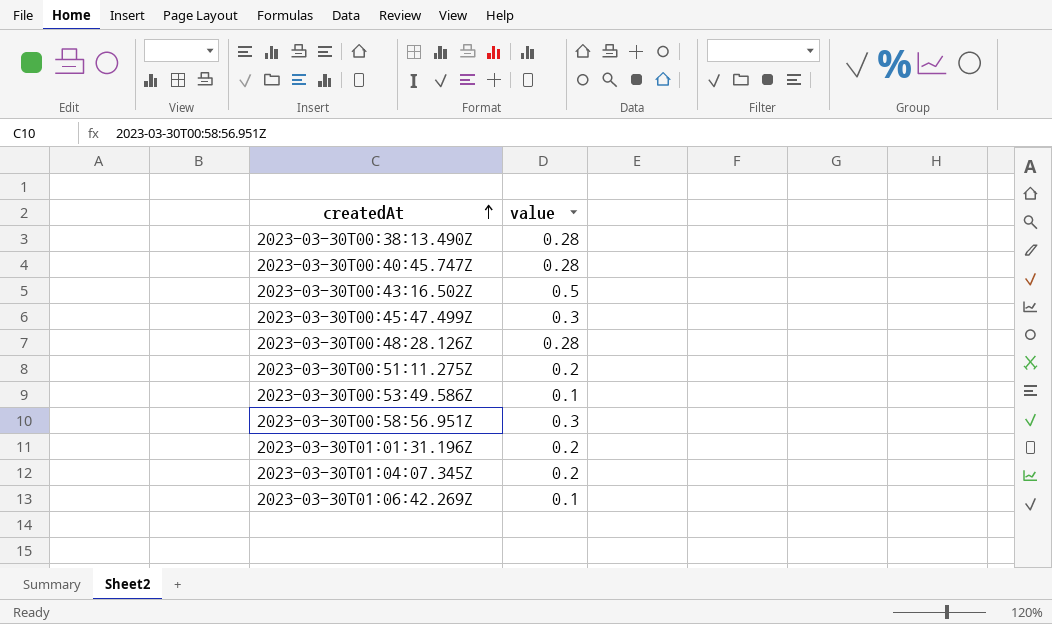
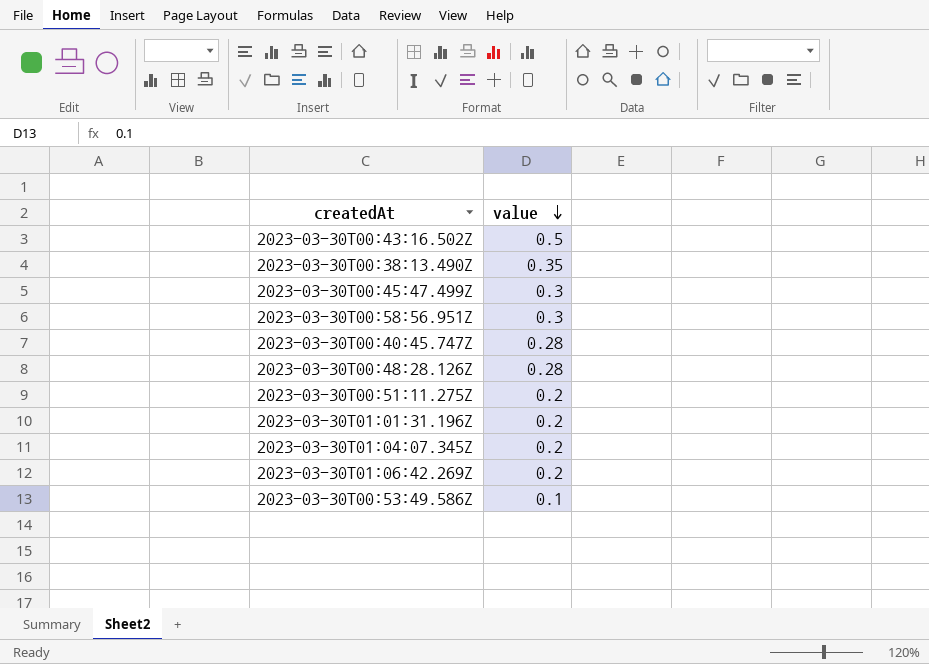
row order: createdAt ascending -> value descending
2023-03-30T00:38:13.490Z | value: 0.28 -> 0.35
2023-03-30T01:06:42.269Z | value: 0.1 -> 0.2

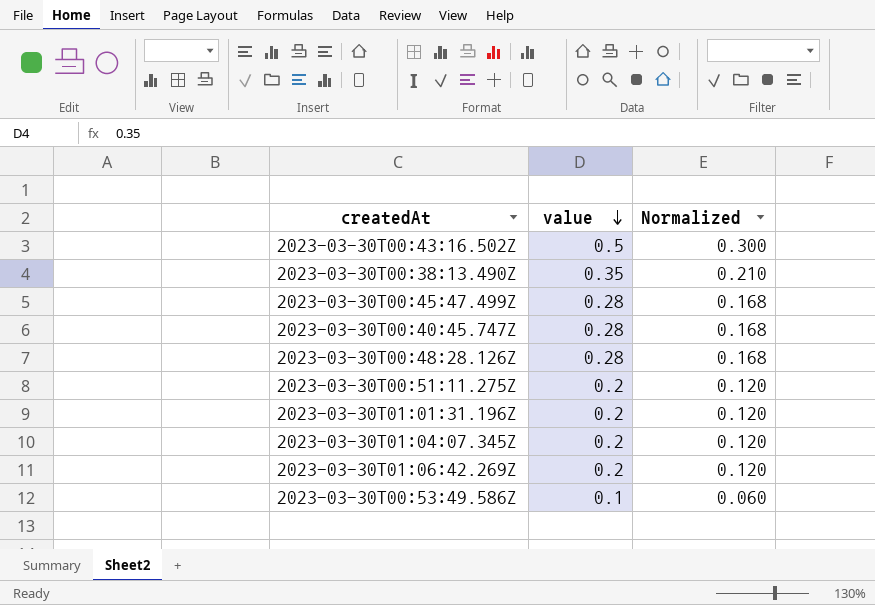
column Normalized | formula: none -> [value] * 0.6
row 2023-03-30T00:58:56.951Z: 0.3 -> none
2023-03-30T00:45:47.499Z | value: 0.3 -> 0.28

